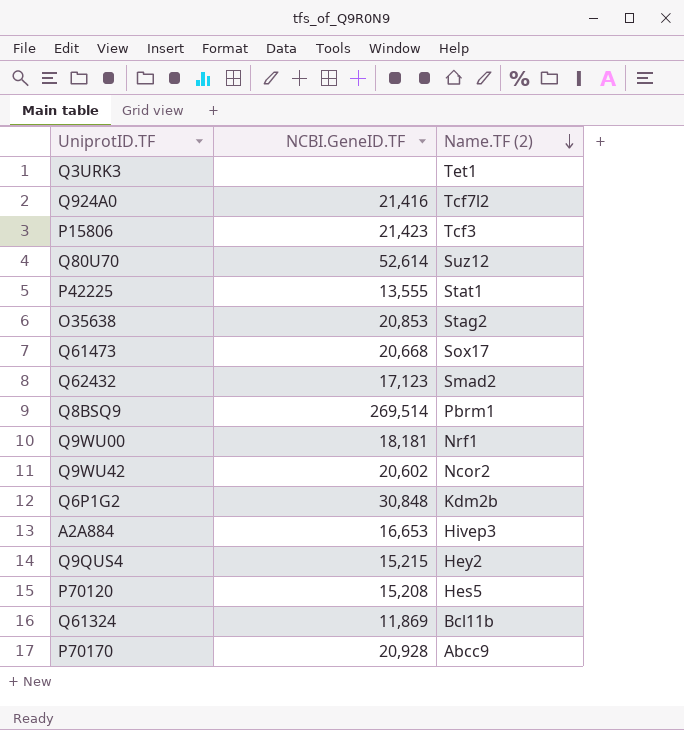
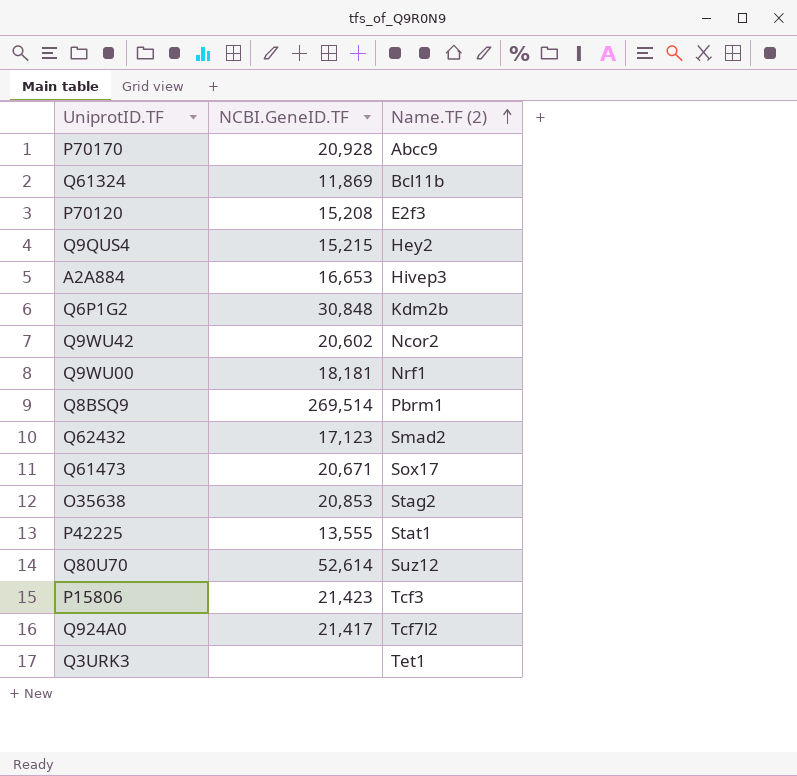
row order: Name.TF (2) descending -> Name.TF (2) ascending
P70120 | Name.TF (2): Hes5 -> E2f3
Q61473 | NCBI.GeneID.TF: 20,668 -> 20,671
Q924A0 | NCBI.GeneID.TF: 21,416 -> 21,417

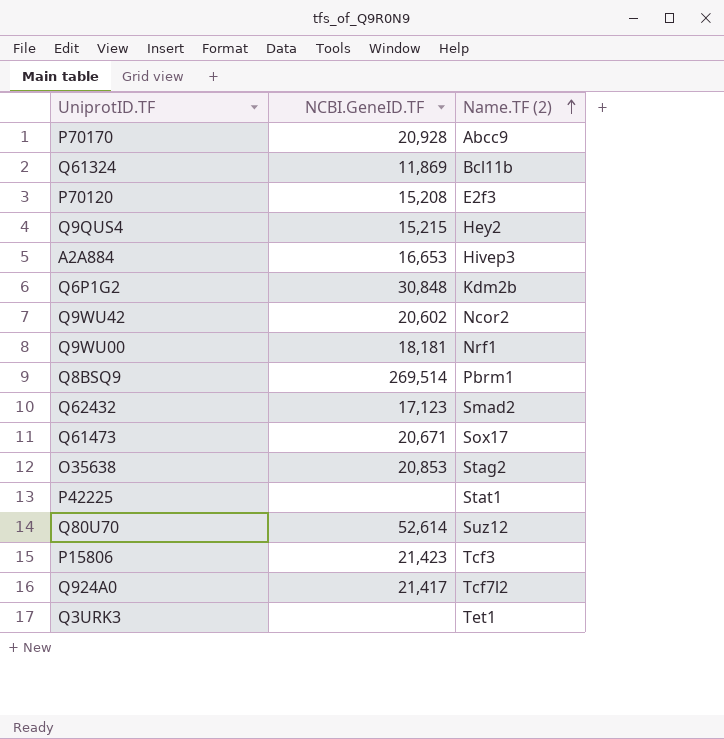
P42225 | NCBI.GeneID.TF: 13,555 -> none

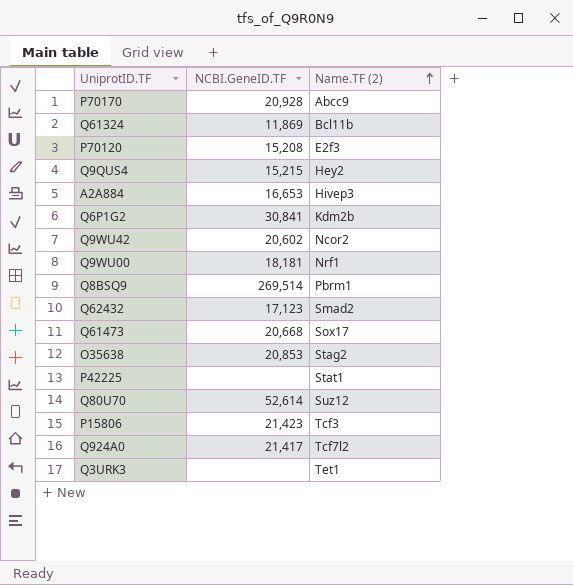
Q6P1G2 | NCBI.GeneID.TF: 30,848 -> 30,841
Q61473 | NCBI.GeneID.TF: 20,671 -> 20,668

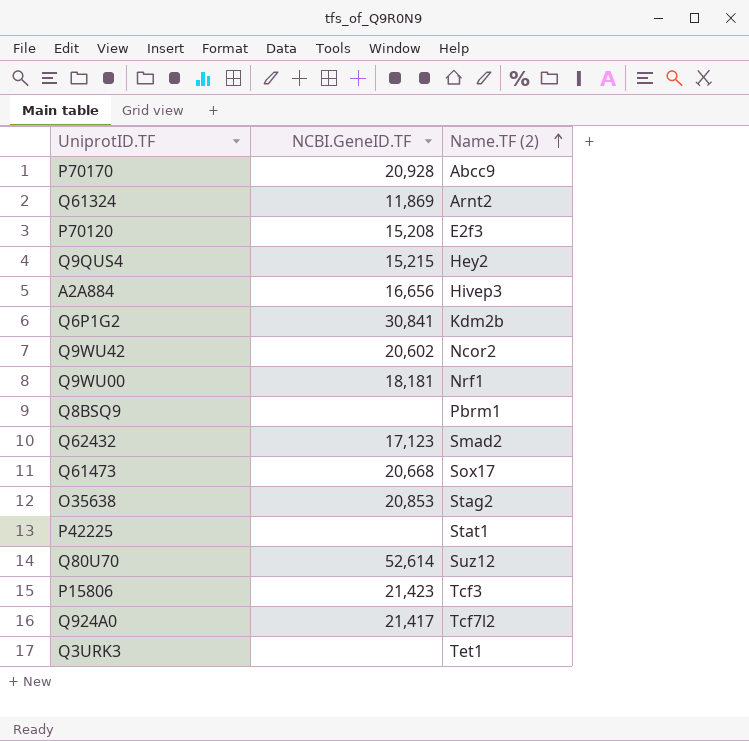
Q61324 | Name.TF (2): Bcl11b -> Arnt2
A2A884 | NCBI.GeneID.TF: 16,653 -> 16,656
Q8BSQ9 | NCBI.GeneID.TF: 269,514 -> none

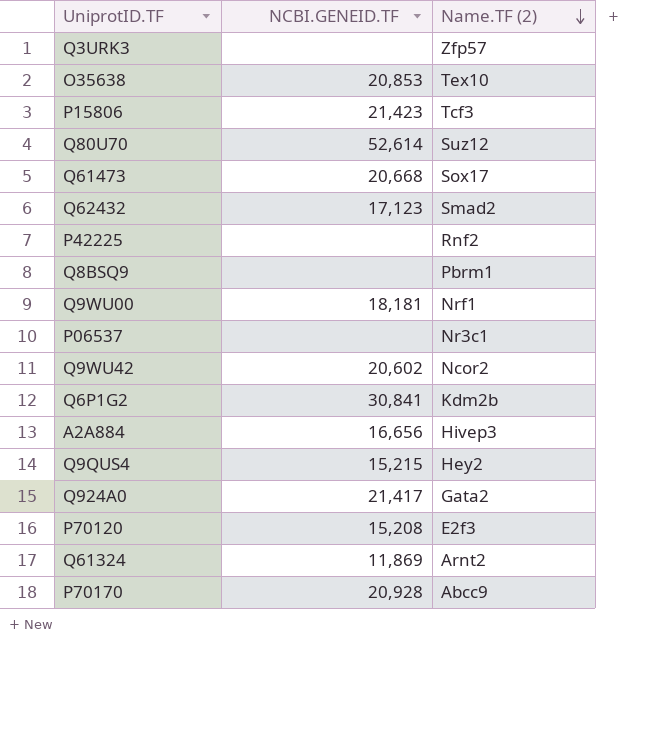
row order: Name.TF (2) ascending -> Name.TF (2) descending
column name: NCBI.GeneID.TF -> NCBI.GENEID.TF
Q3URK3 | Name.TF (2): Tet1 -> Zfp57
O35638 | Name.TF (2): Stag2 -> Tex10
P42225 | Name.TF (2): Stat1 -> Rnf2
row P06537: none -> none | Nr3c1
Q924A0 | Name.TF (2): Tcf7l2 -> Gata2

